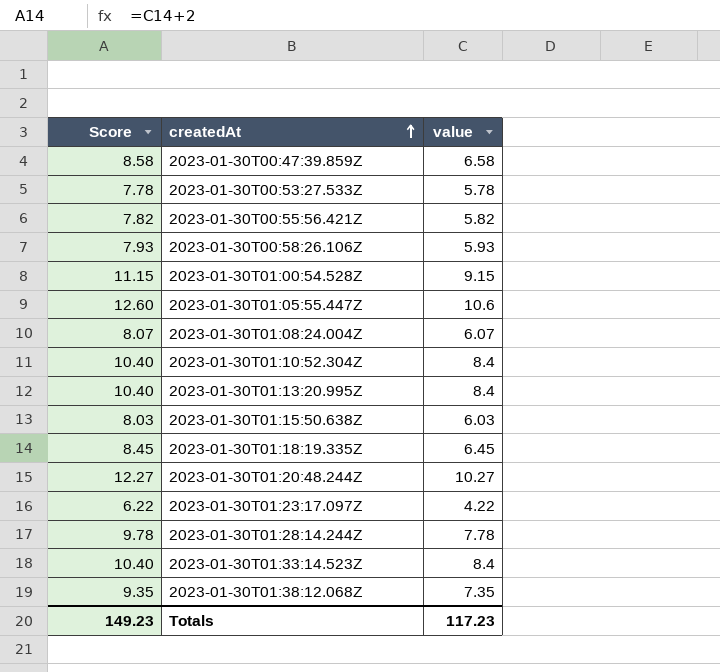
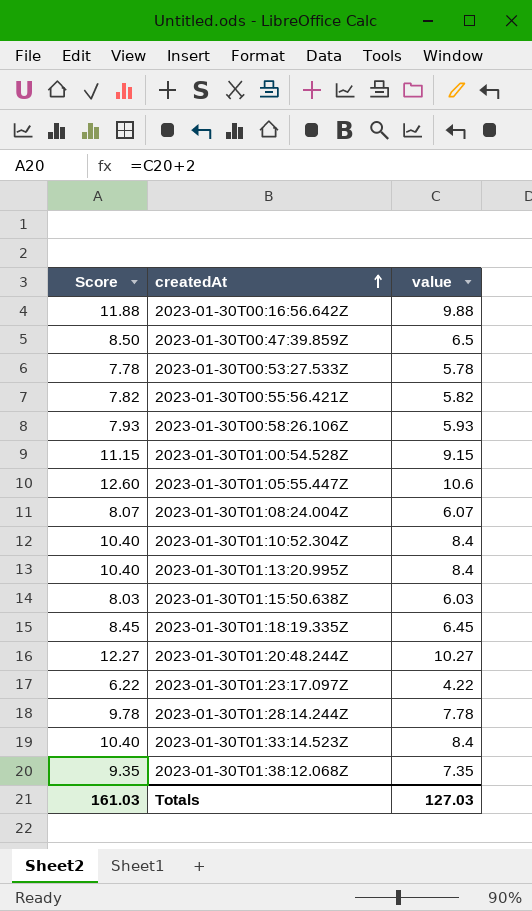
row 2023-01-30T00:16:56.642Z: none -> 11.88 | 9.88
2023-01-30T00:47:39.859Z | Score: 8.58 -> 8.50
2023-01-30T00:47:39.859Z | value: 6.58 -> 6.5
Totals | Score: 149.23 -> 161.03
Totals | value: 117.23 -> 127.03

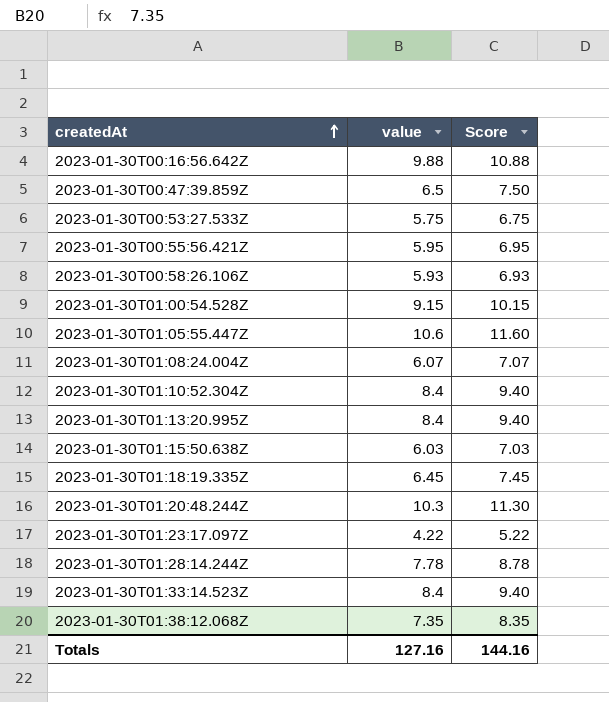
column Score | formula: [value] + 2 -> [value] + 1
column Score | position: 1 -> 3
2023-01-30T00:53:27.533Z | value: 5.78 -> 5.75
2023-01-30T00:55:56.421Z | value: 5.82 -> 5.95
2023-01-30T01:20:48.244Z | value: 10.27 -> 10.3
Totals | value: 127.03 -> 127.16
Totals | Score: 161.03 -> 144.16

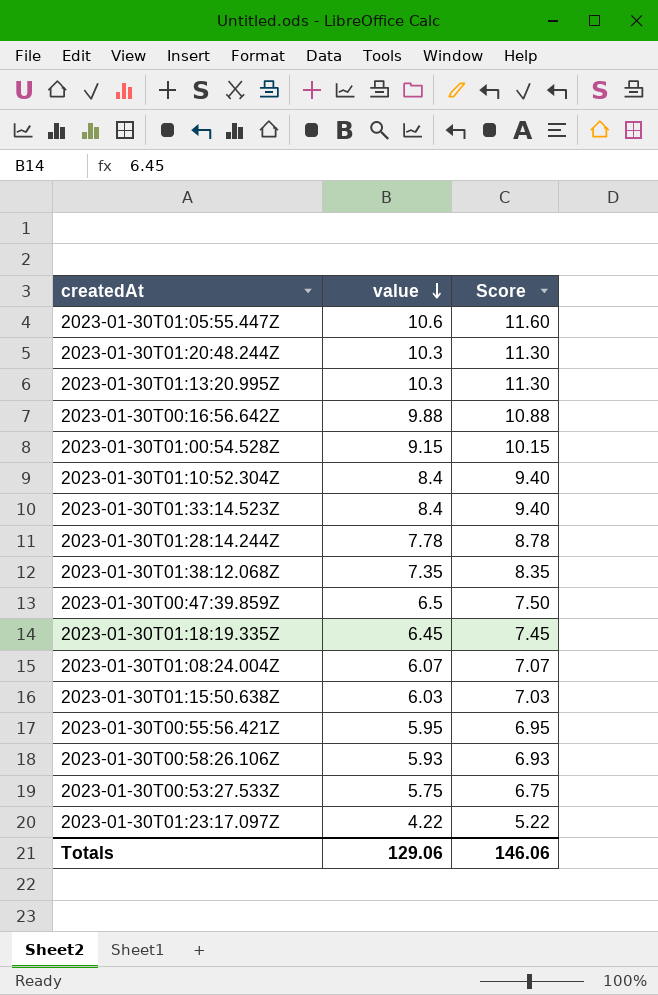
row order: createdAt ascending -> value descending
2023-01-30T01:13:20.995Z | value: 8.4 -> 10.3
2023-01-30T01:13:20.995Z | Score: 9.40 -> 11.30
Totals | value: 127.16 -> 129.06
Totals | Score: 144.16 -> 146.06

